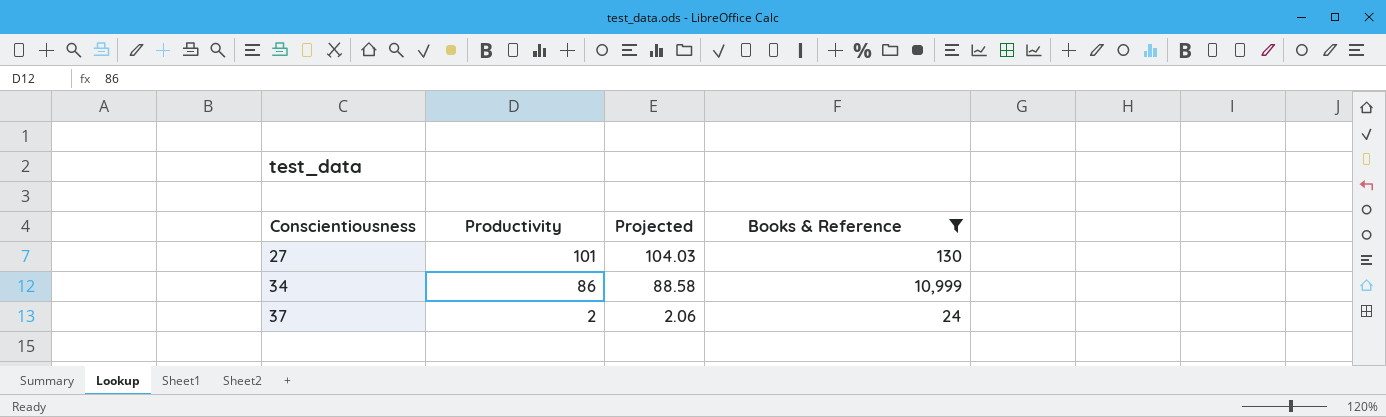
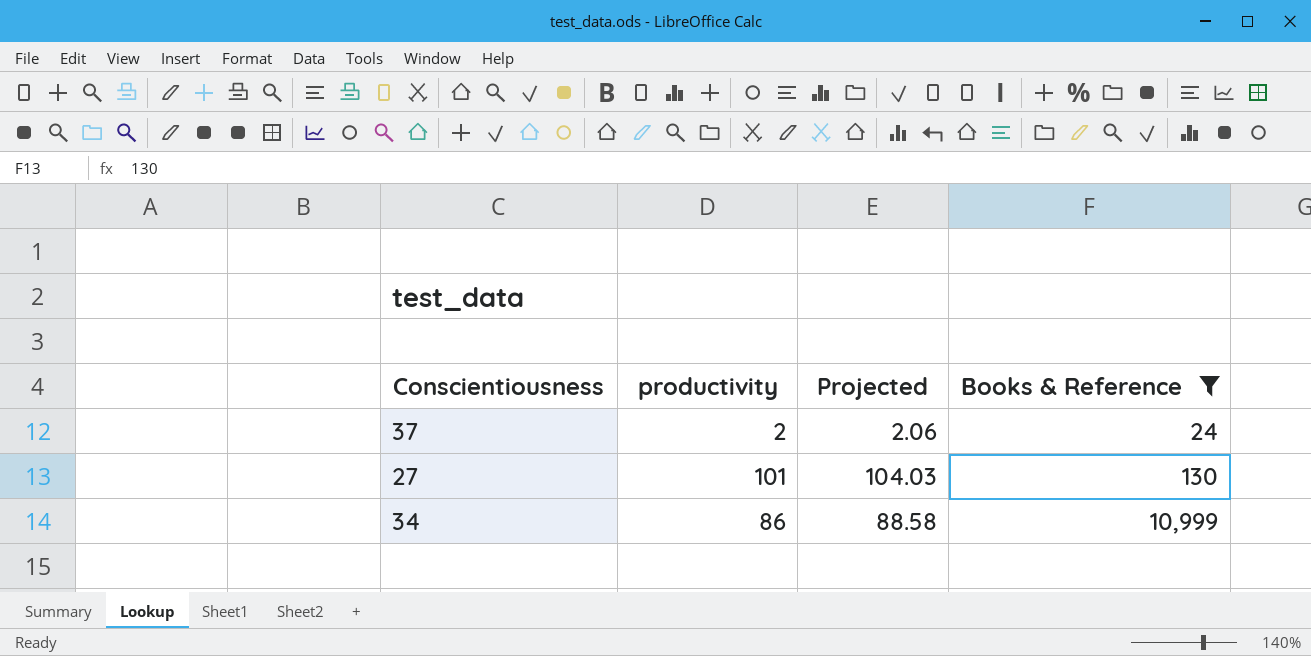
row order: Conscientiousness ascending -> Books & Reference ascending
column name: Productivity -> productivity

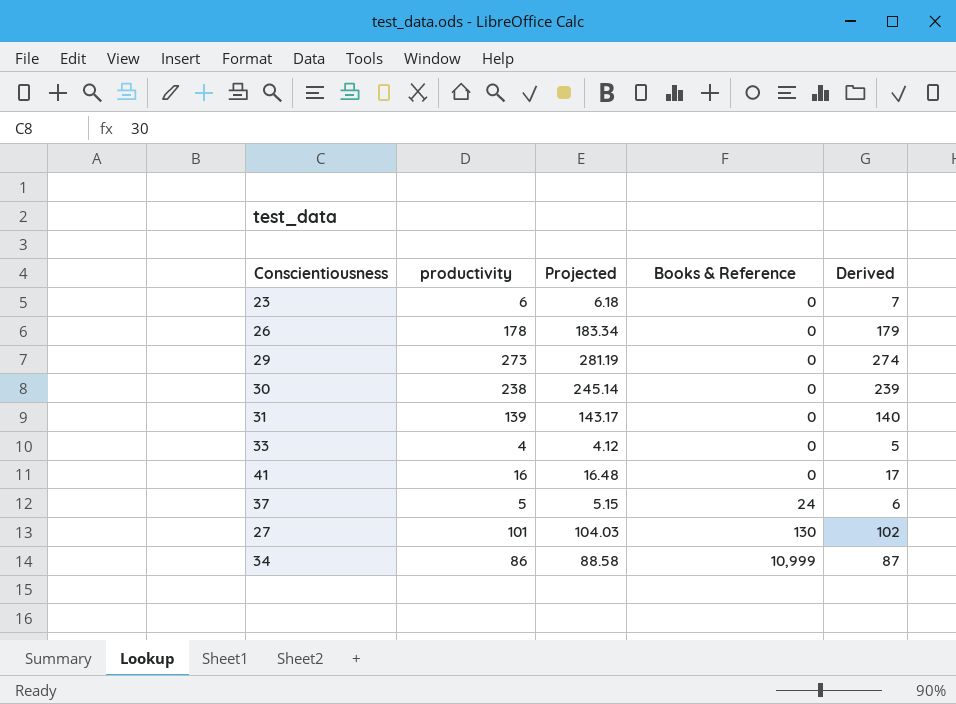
filter: Books & Reference != 0 -> none
column Derived | formula: none -> [productivity] + 1
37 | productivity: 2 -> 5
37 | Projected: 2.06 -> 5.15

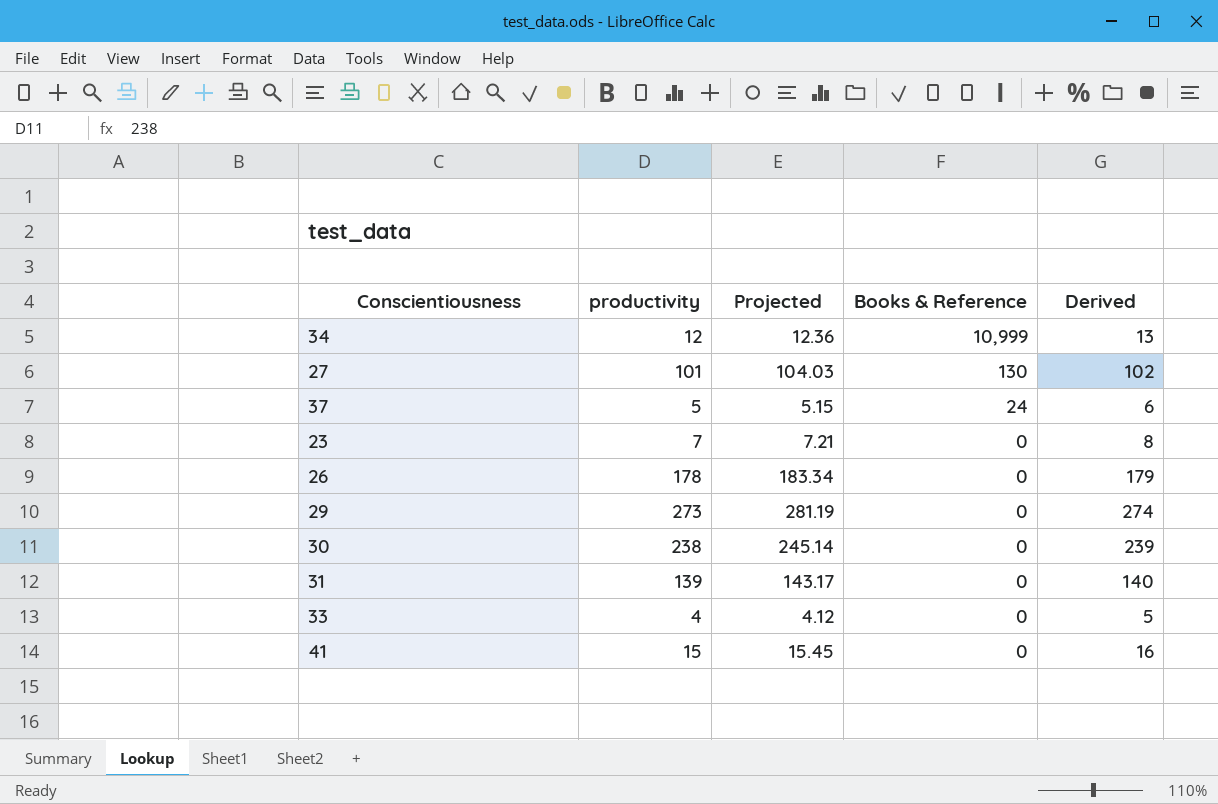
row order: Books & Reference ascending -> Books & Reference descending
34 | productivity: 86 -> 12
34 | Projected: 88.58 -> 12.36
34 | Derived: 87 -> 13
23 | productivity: 6 -> 7
23 | Projected: 6.18 -> 7.21
23 | Derived: 7 -> 8
41 | productivity: 16 -> 15
41 | Projected: 16.48 -> 15.45
41 | Derived: 17 -> 16

